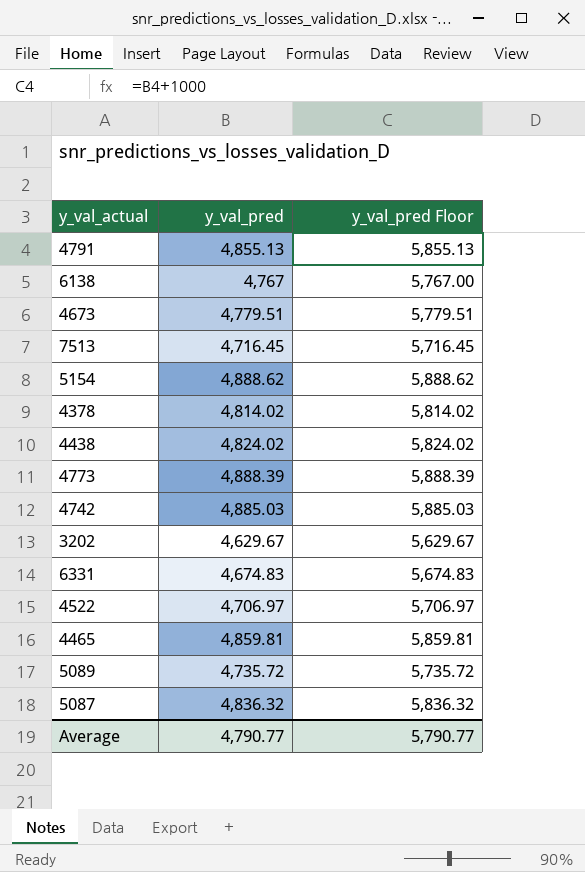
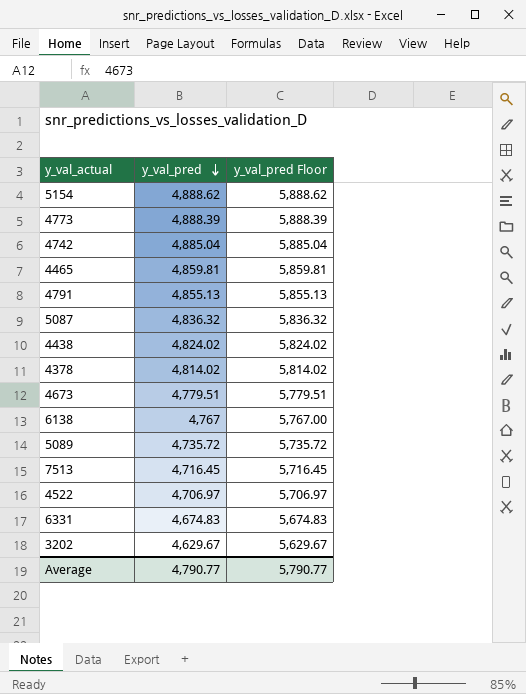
row order: none -> y_val_pred descending
4742 | y_val_pred: 4,885.03 -> 4,885.04
4742 | y_val_pred Floor: 5,885.03 -> 5,885.04

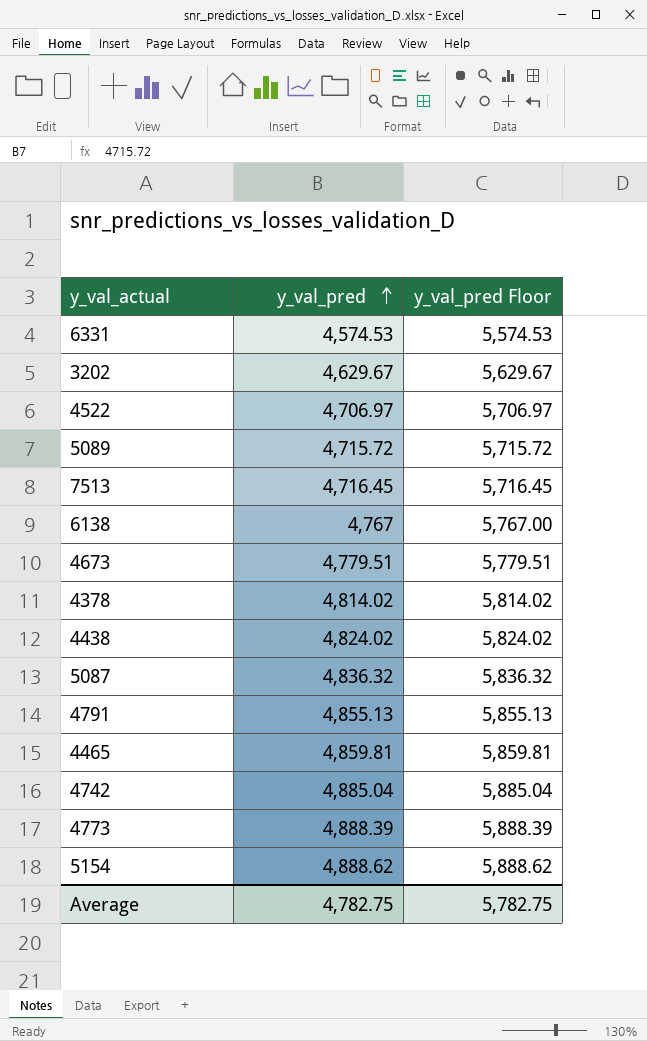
row order: y_val_pred descending -> y_val_pred ascending
6331 | y_val_pred: 4,674.83 -> 4,574.53
6331 | y_val_pred Floor: 5,674.83 -> 5,574.53
5089 | y_val_pred: 4,735.72 -> 4,715.72
5089 | y_val_pred Floor: 5,735.72 -> 5,715.72
Average | y_val_pred: 4,790.77 -> 4,782.75
Average | y_val_pred Floor: 5,790.77 -> 5,782.75

